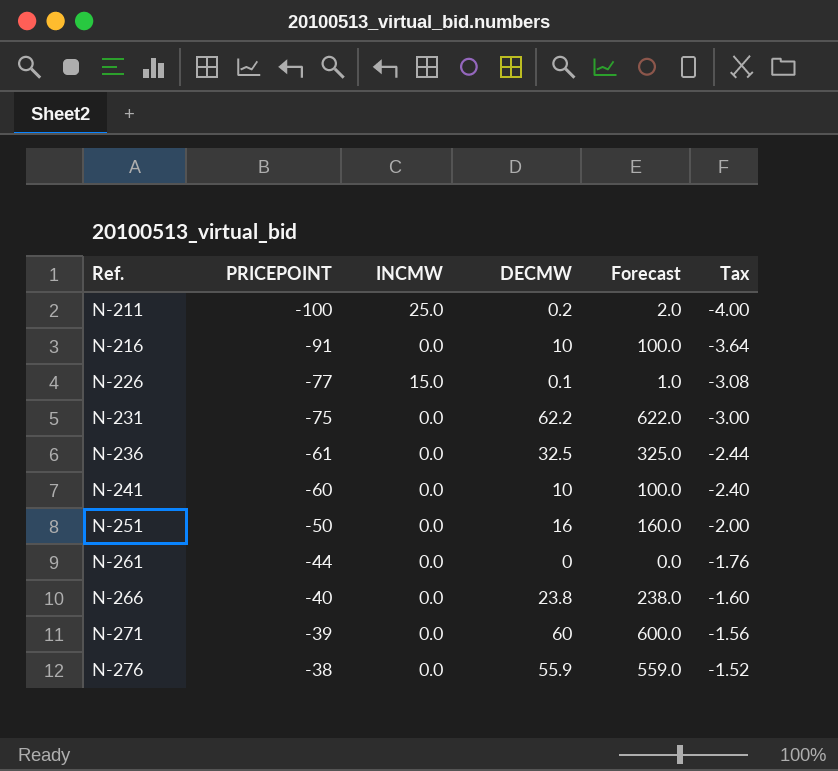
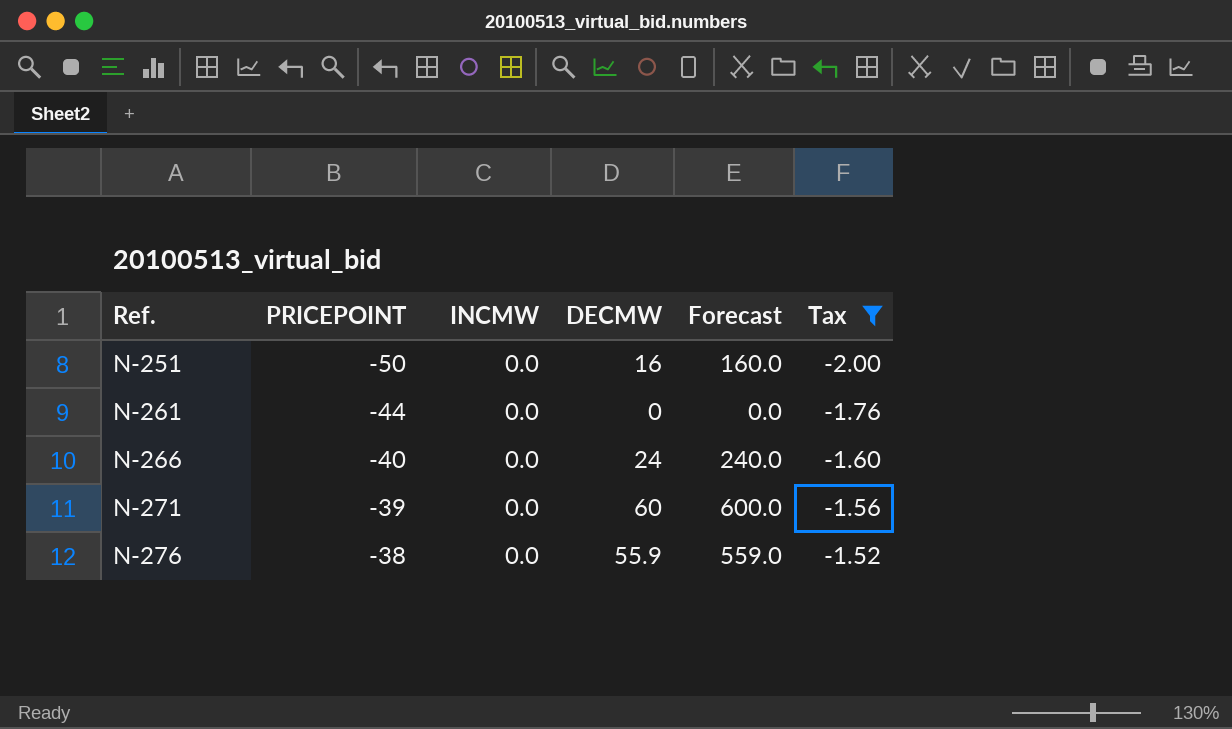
filter: none -> Tax >= -2.00
N-266 | DECMW: 23.8 -> 24
N-266 | Forecast: 238.0 -> 240.0

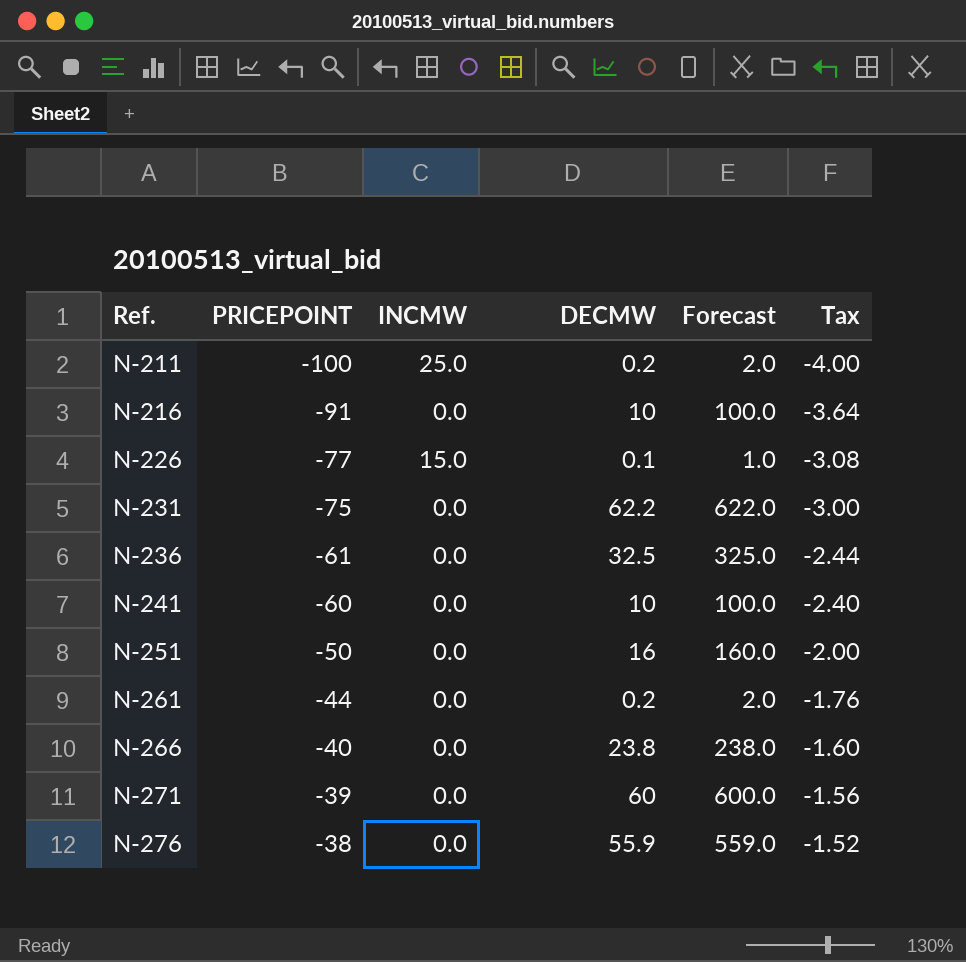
filter: Tax >= -2.00 -> none
N-261 | DECMW: 0 -> 0.2
N-261 | Forecast: 0.0 -> 2.0
N-266 | DECMW: 24 -> 23.8
N-266 | Forecast: 240.0 -> 238.0

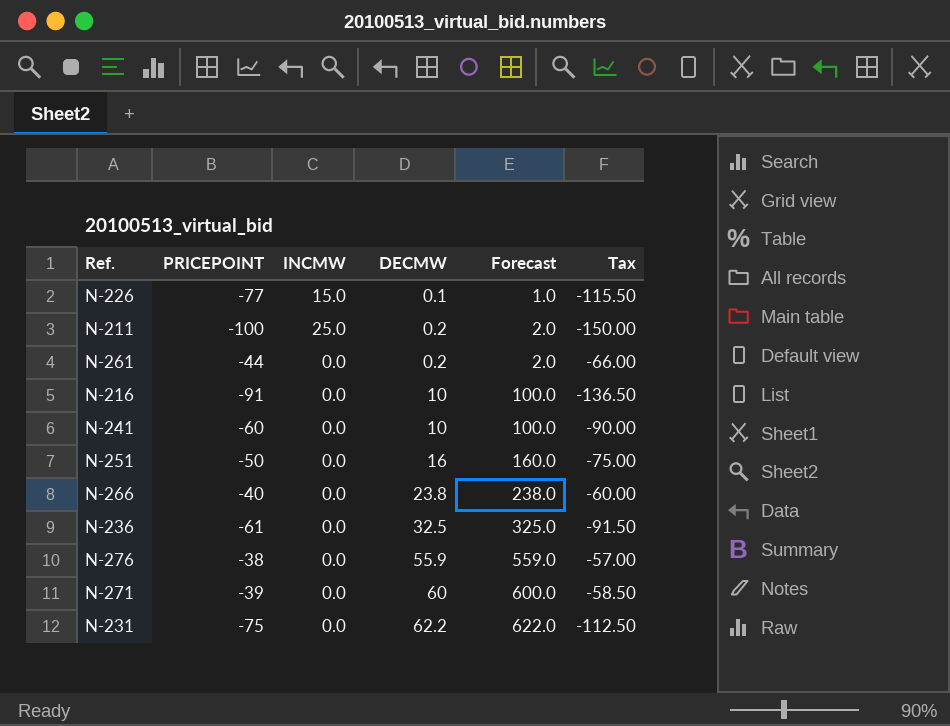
row order: Ref. ascending -> DECMW ascending
column Tax | formula: [PRICEPOINT] * 0.04 -> [PRICEPOINT] * 1.5

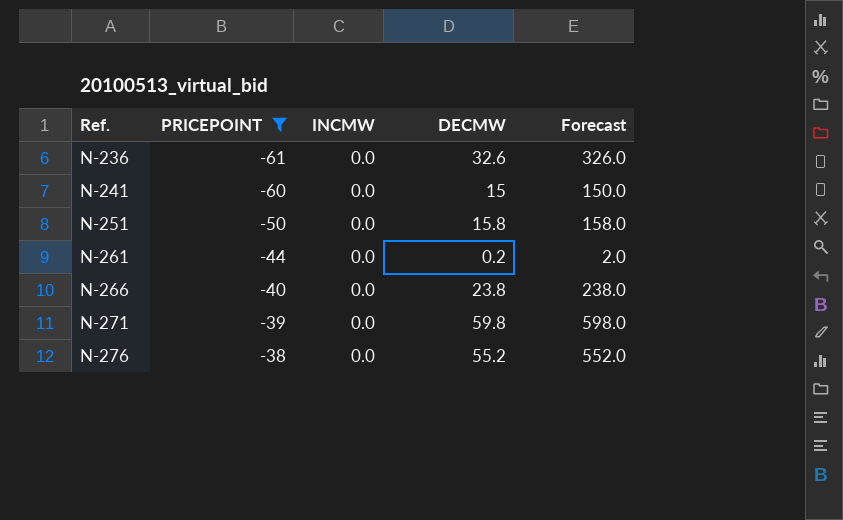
filter: none -> PRICEPOINT >= -61
row order: DECMW ascending -> Ref. ascending
column Tax | formula: [PRICEPOINT] * 1.5 -> none
N-236 | DECMW: 32.5 -> 32.6
N-236 | Forecast: 325.0 -> 326.0
N-241 | DECMW: 10 -> 15
N-241 | Forecast: 100.0 -> 150.0
N-251 | DECMW: 16 -> 15.8
N-251 | Forecast: 160.0 -> 158.0
N-271 | DECMW: 60 -> 59.8
N-271 | Forecast: 600.0 -> 598.0
N-276 | DECMW: 55.9 -> 55.2
N-276 | Forecast: 559.0 -> 552.0

